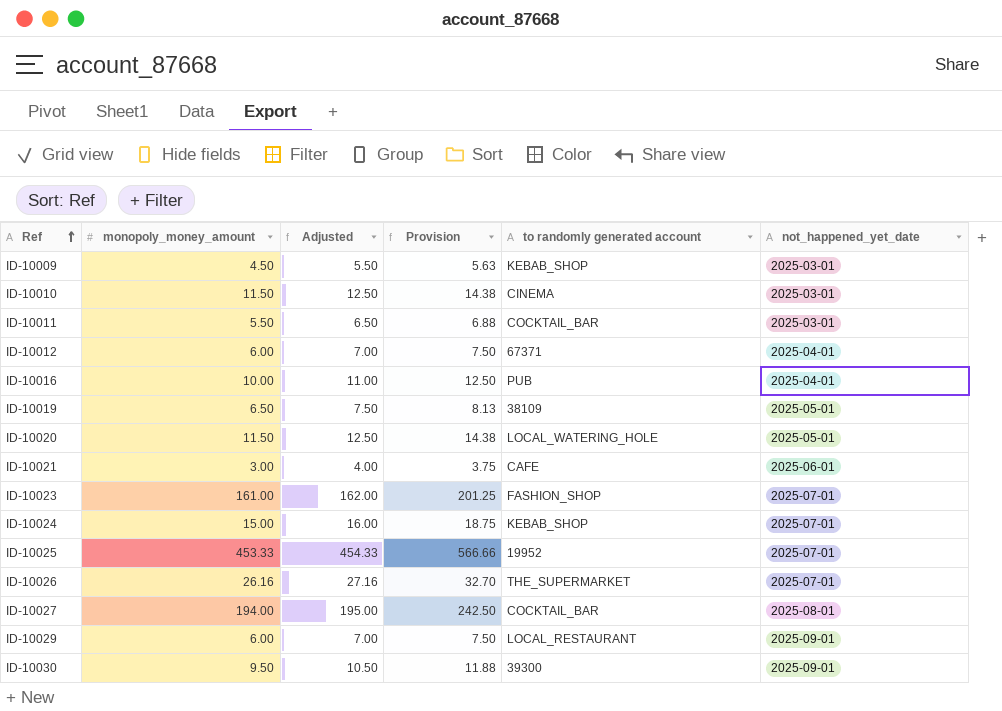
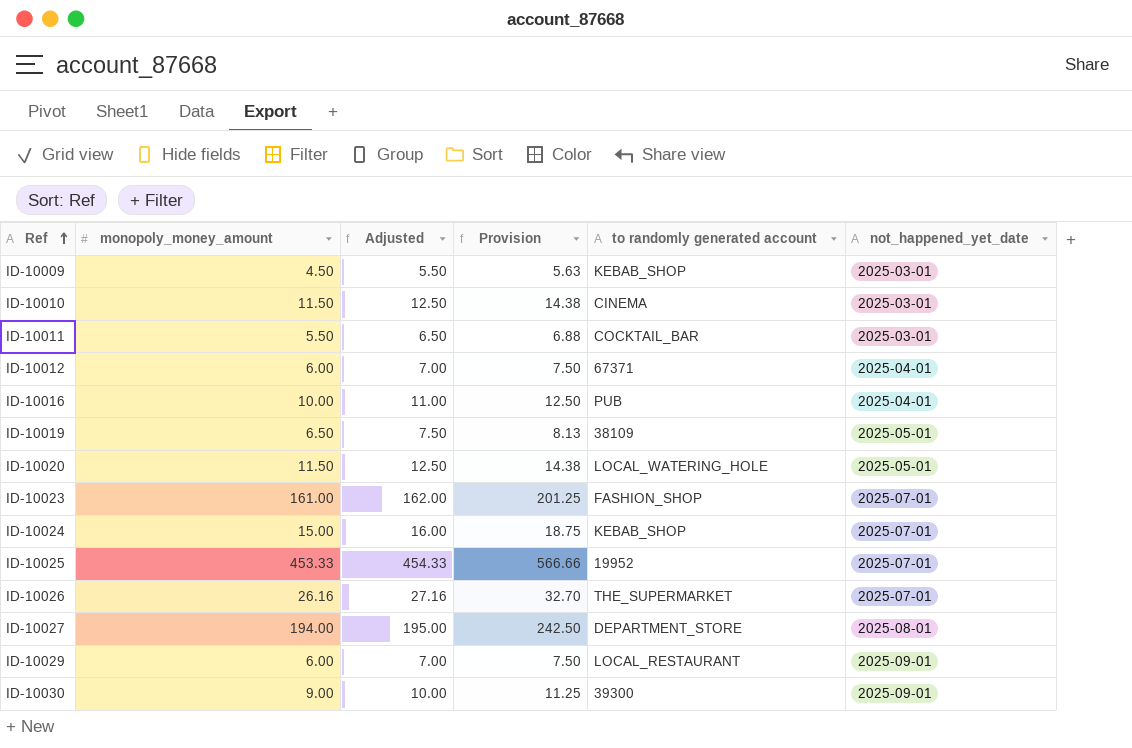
row ID-10021: 3.00 | 4.00 | 3.75 | CAFE | 2025-06-01 -> none
ID-10027 | to randomly generated account: COCKTAIL_BAR -> DEPARTMENT_STORE
ID-10030 | monopoly_money_amount: 9.50 -> 9.00
ID-10030 | Adjusted: 10.50 -> 10.00
ID-10030 | Provision: 11.88 -> 11.25

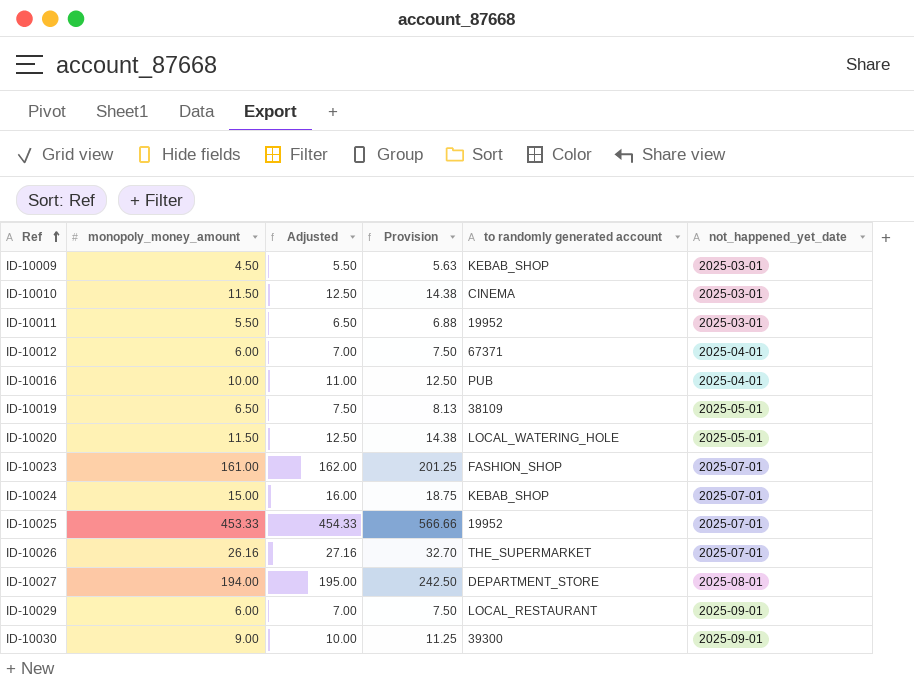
ID-10011 | to randomly generated account: COCKTAIL_BAR -> 19952

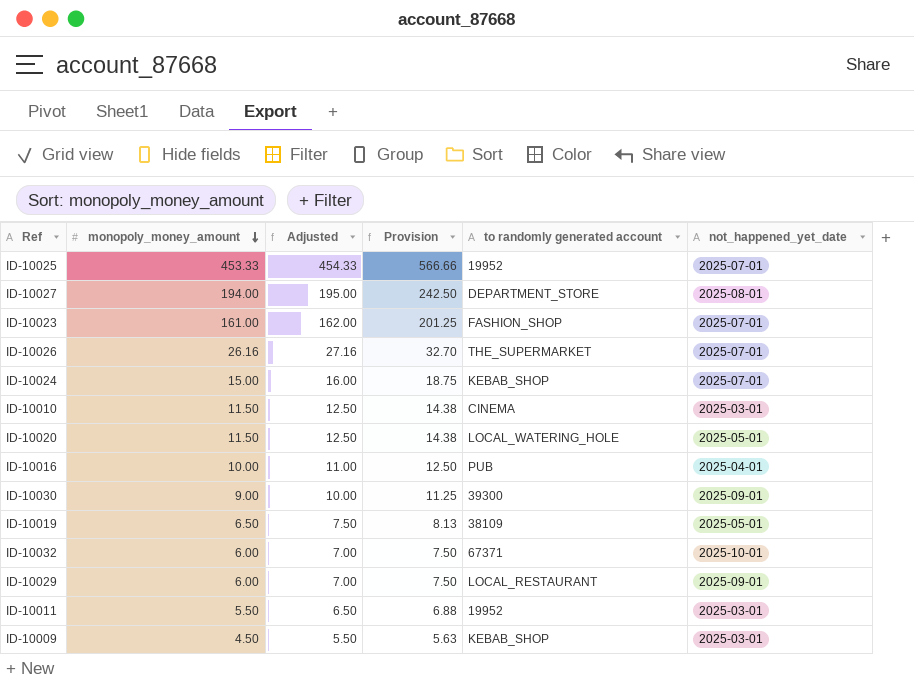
row order: Ref ascending -> monopoly_money_amount descending
row ID-10012: 6.00 | 7.00 | 7.50 | 67371 | 2025-04-01 -> none
row ID-10032: none -> 6.00 | 7.00 | 7.50 | 67371 | 2025-10-01

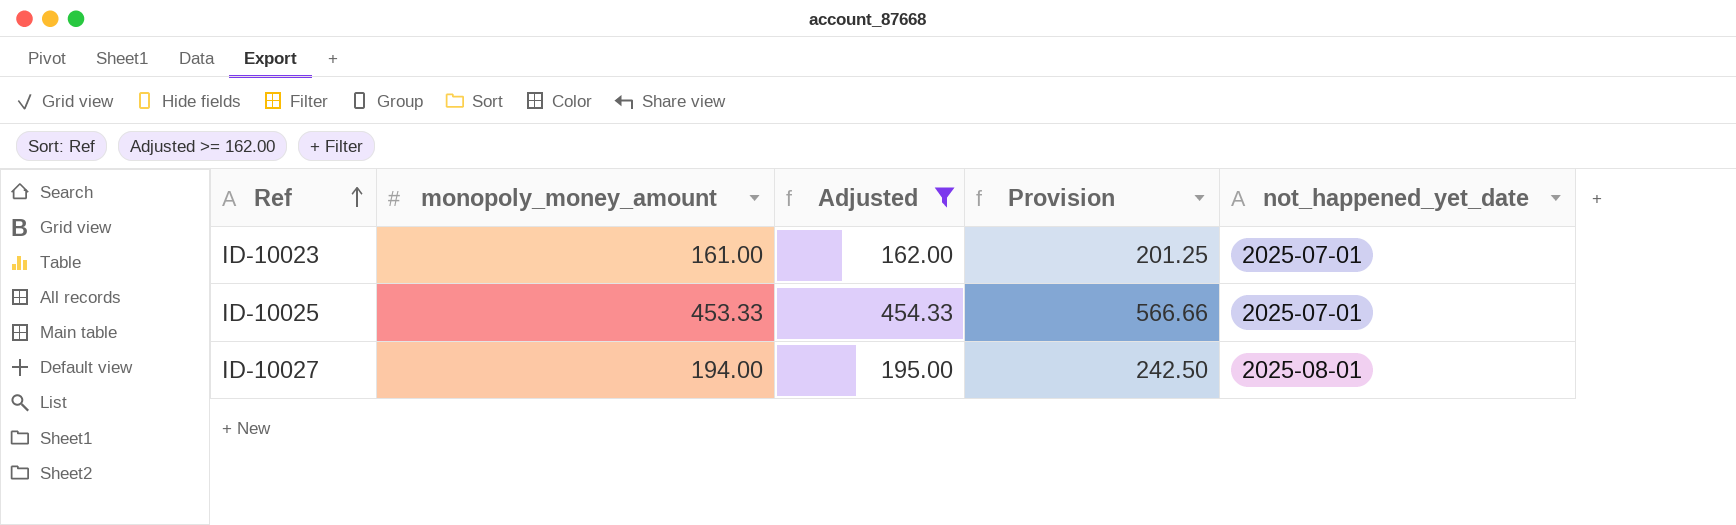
filter: none -> Adjusted >= 162.00
row order: monopoly_money_amount descending -> Ref ascending
column to randomly generated account | position: 5 -> none

